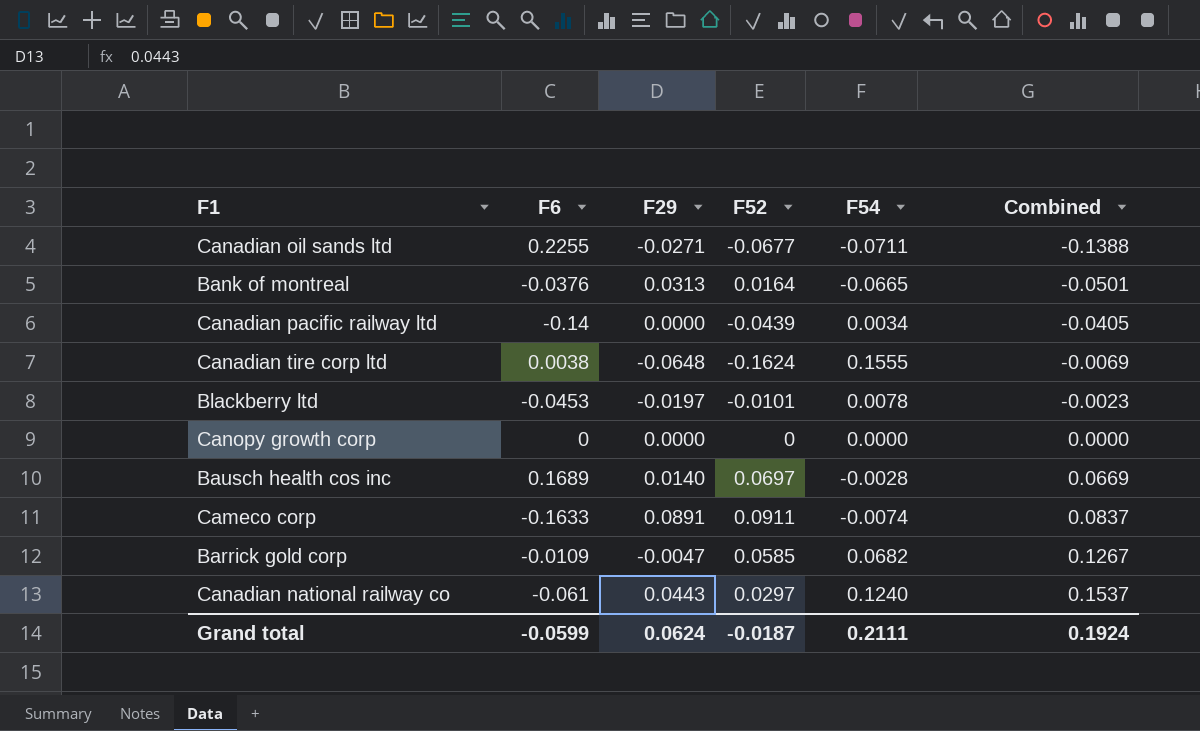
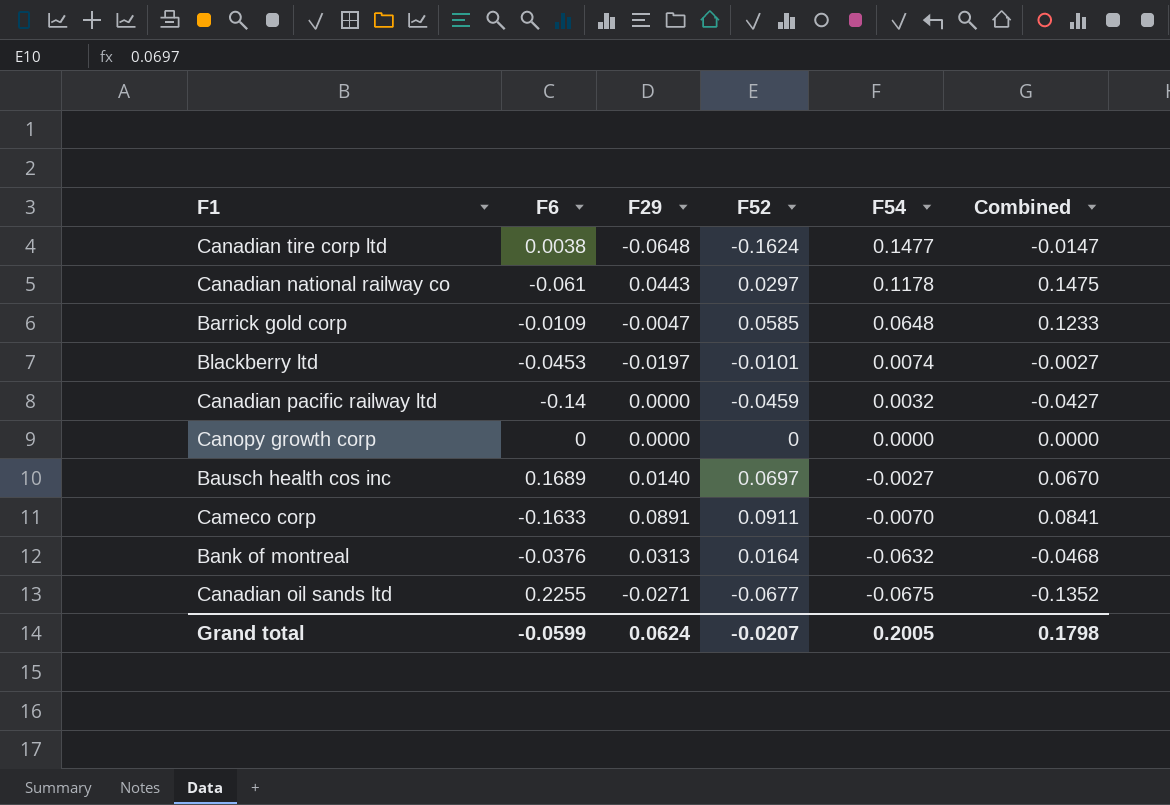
row order: Combined ascending -> F54 descending
Canadian tire corp ltd | F54: 0.1555 -> 0.1477
Canadian tire corp ltd | Combined: -0.0069 -> -0.0147
Canadian national railway co | F54: 0.1240 -> 0.1178
Canadian national railway co | Combined: 0.1537 -> 0.1475
Barrick gold corp | F54: 0.0682 -> 0.0648
Barrick gold corp | Combined: 0.1267 -> 0.1233
Blackberry ltd | F54: 0.0078 -> 0.0074
Blackberry ltd | Combined: -0.0023 -> -0.0027
Canadian pacific railway ltd | F52: -0.0439 -> -0.0459
Canadian pacific railway ltd | F54: 0.0034 -> 0.0032
Canadian pacific railway ltd | Combined: -0.0405 -> -0.0427
Bausch health cos inc | F54: -0.0028 -> -0.0027
Bausch health cos inc | Combined: 0.0669 -> 0.0670
Cameco corp | F54: -0.0074 -> -0.0070
Cameco corp | Combined: 0.0837 -> 0.0841
Bank of montreal | F54: -0.0665 -> -0.0632
Bank of montreal | Combined: -0.0501 -> -0.0468
Canadian oil sands ltd | F54: -0.0711 -> -0.0675
Canadian oil sands ltd | Combined: -0.1388 -> -0.1352
Grand total | F52: -0.0187 -> -0.0207
Grand total | F54: 0.2111 -> 0.2005
Grand total | Combined: 0.1924 -> 0.1798

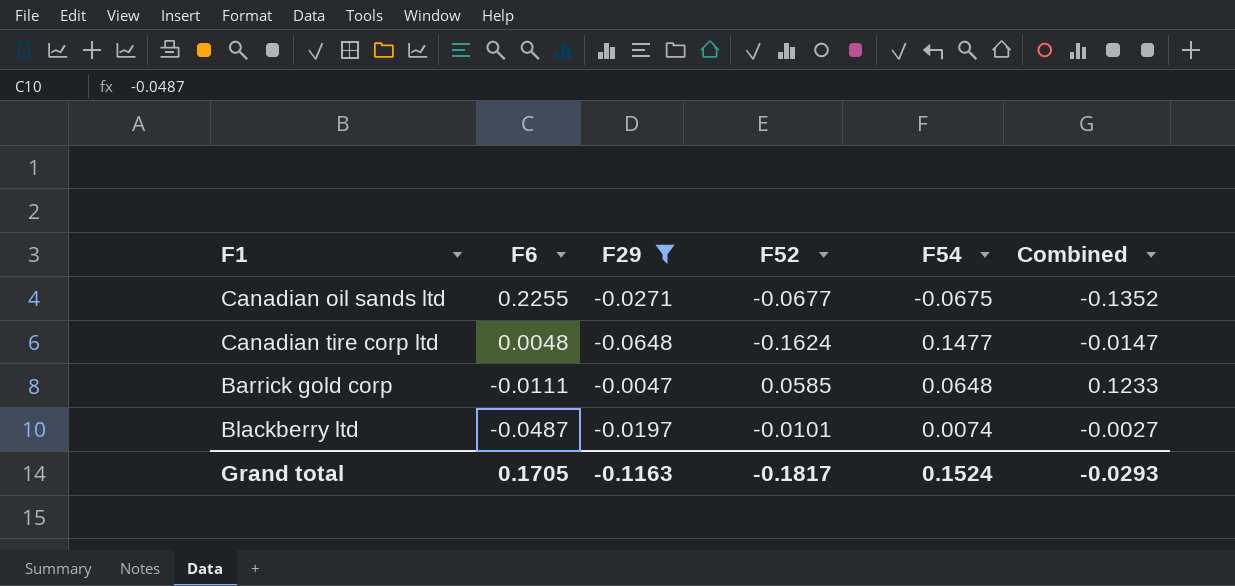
filter: none -> F29 <= -0.0047
row order: F54 descending -> F6 descending
Canadian tire corp ltd | F6: 0.0038 -> 0.0048
Barrick gold corp | F6: -0.0109 -> -0.0111
Blackberry ltd | F6: -0.0453 -> -0.0487
Grand total | F6: -0.0599 -> 0.1705
Grand total | F29: 0.0624 -> -0.1163
Grand total | F52: -0.0207 -> -0.1817
Grand total | F54: 0.2005 -> 0.1524
Grand total | Combined: 0.1798 -> -0.0293

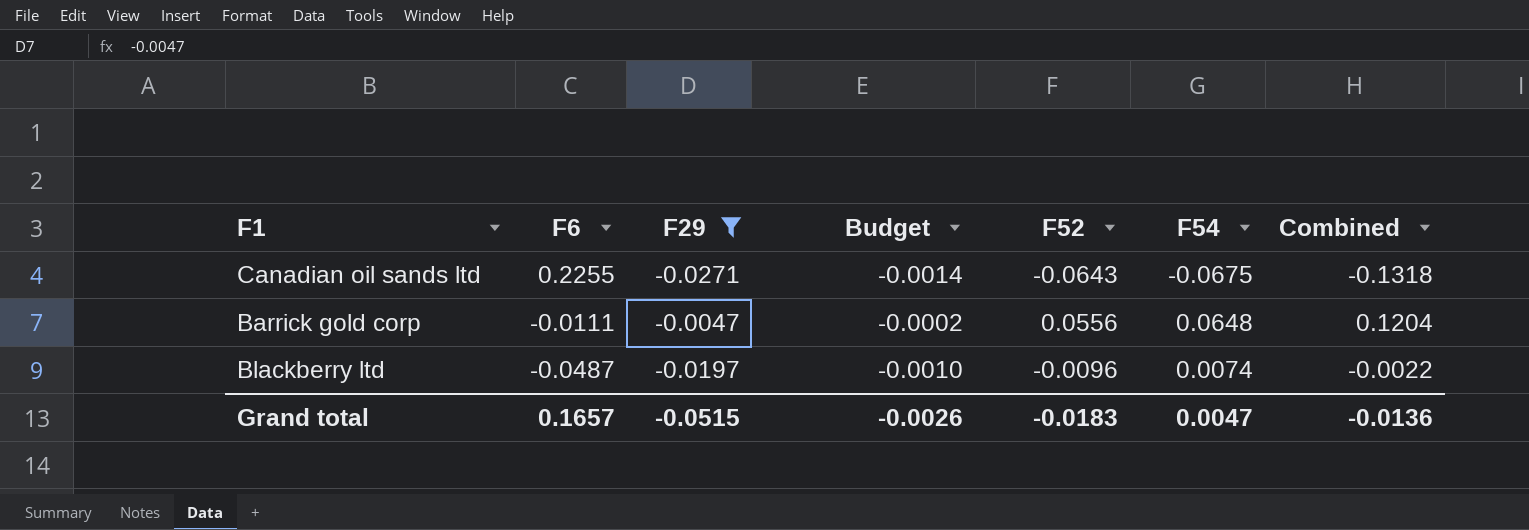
column Budget | formula: none -> [F29] * 0.05
row Canadian tire corp ltd: 0.0048 | -0.0648 | -0.1624 | 0.1477 | -0.0147 -> none
Canadian oil sands ltd | F52: -0.0677 -> -0.0643
Canadian oil sands ltd | Combined: -0.1352 -> -0.1318
Barrick gold corp | F52: 0.0585 -> 0.0556
Barrick gold corp | Combined: 0.1233 -> 0.1204
Blackberry ltd | F52: -0.0101 -> -0.0096
Blackberry ltd | Combined: -0.0027 -> -0.0022
Grand total | F6: 0.1705 -> 0.1657
Grand total | F29: -0.1163 -> -0.0515
Grand total | F52: -0.1817 -> -0.0183
Grand total | F54: 0.1524 -> 0.0047
Grand total | Combined: -0.0293 -> -0.0136

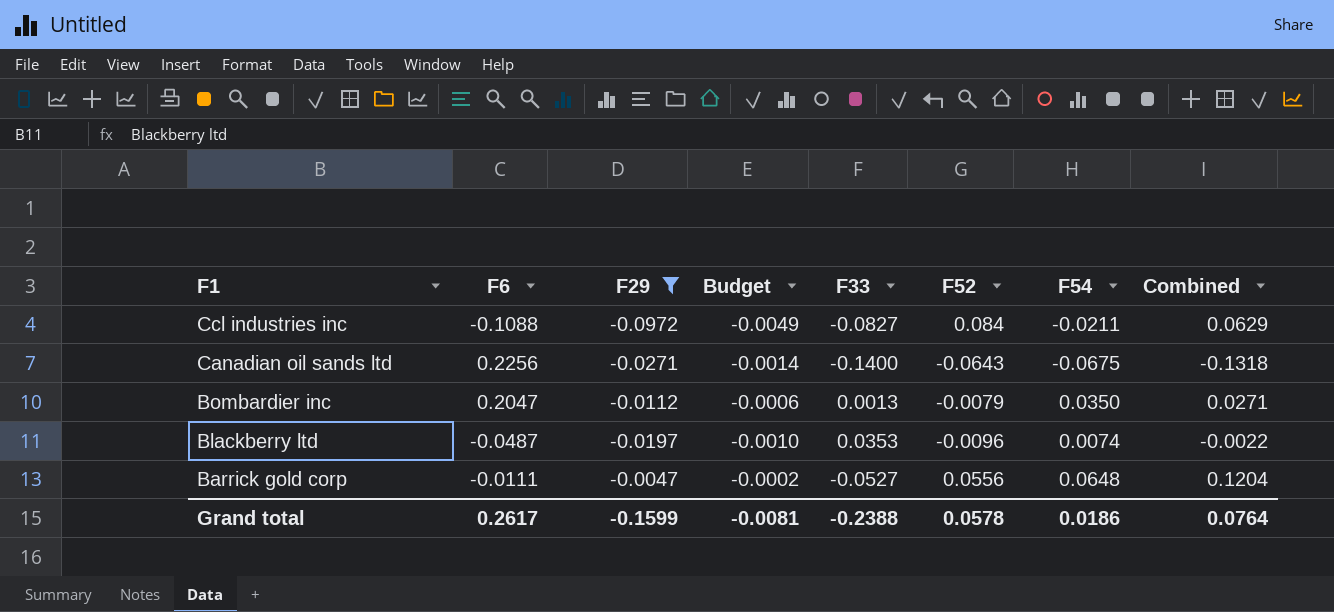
row order: F6 descending -> F1 descending
column F33 | position: none -> 5
row Ccl industries inc: none -> -0.1088 | -0.0972 | -0.0049 | -0.0827 | 0.084 | -0.0211 | 0.0629
Canadian oil sands ltd | F6: 0.2255 -> 0.2256
row Bombardier inc: none -> 0.2047 | -0.0112 | -0.0006 | 0.0013 | -0.0079 | 0.0350 | 0.0271
Grand total | F6: 0.1657 -> 0.2617
Grand total | F29: -0.0515 -> -0.1599
Grand total | Budget: -0.0026 -> -0.0081
Grand total | F52: -0.0183 -> 0.0578
Grand total | F54: 0.0047 -> 0.0186
Grand total | Combined: -0.0136 -> 0.0764

